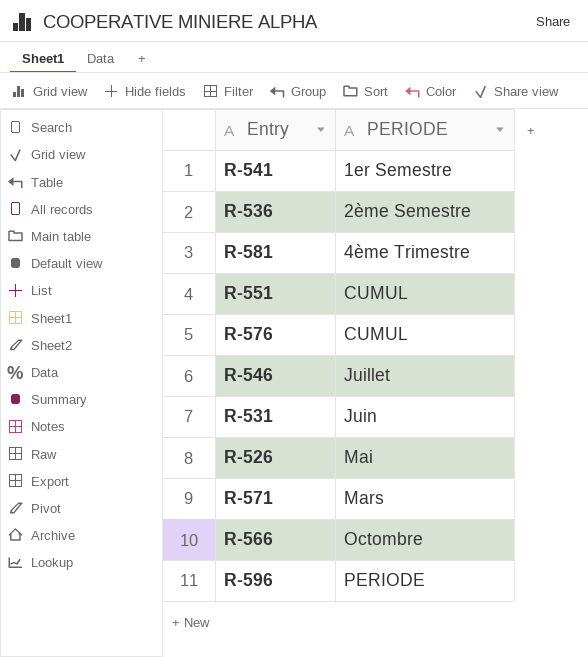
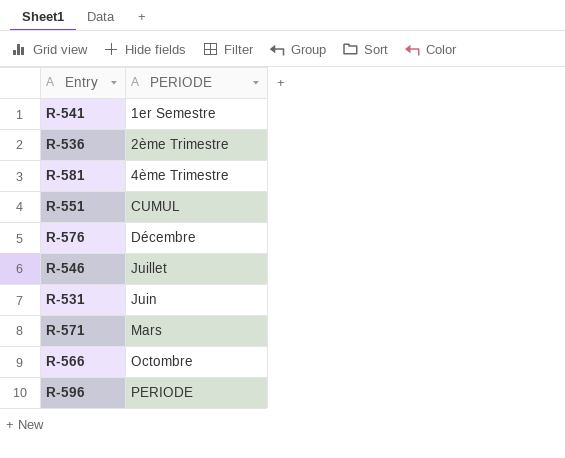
row R-526: Mai -> none
R-536 | PERIODE: 2ème Semestre -> 2ème Trimestre
R-576 | PERIODE: CUMUL -> Décembre

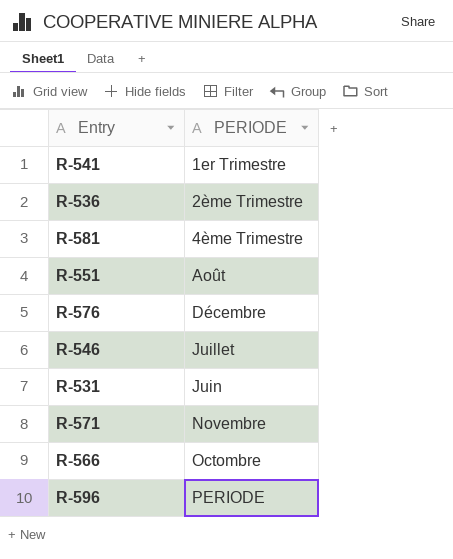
R-541 | PERIODE: 1er Semestre -> 1er Trimestre
R-551 | PERIODE: CUMUL -> Août
R-571 | PERIODE: Mars -> Novembre

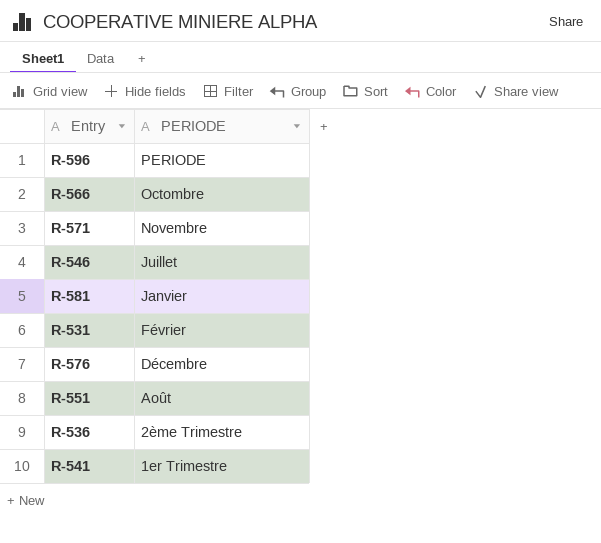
row order: PERIODE ascending -> PERIODE descending
R-581 | PERIODE: 4ème Trimestre -> Janvier
R-531 | PERIODE: Juin -> Février

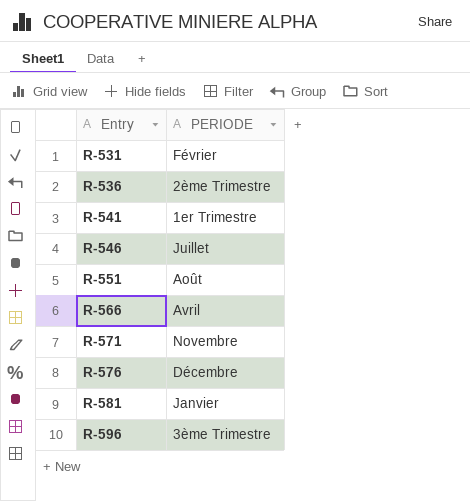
row order: PERIODE descending -> Entry ascending
R-566 | PERIODE: Octombre -> Avril
R-596 | PERIODE: PERIODE -> 3ème Trimestre

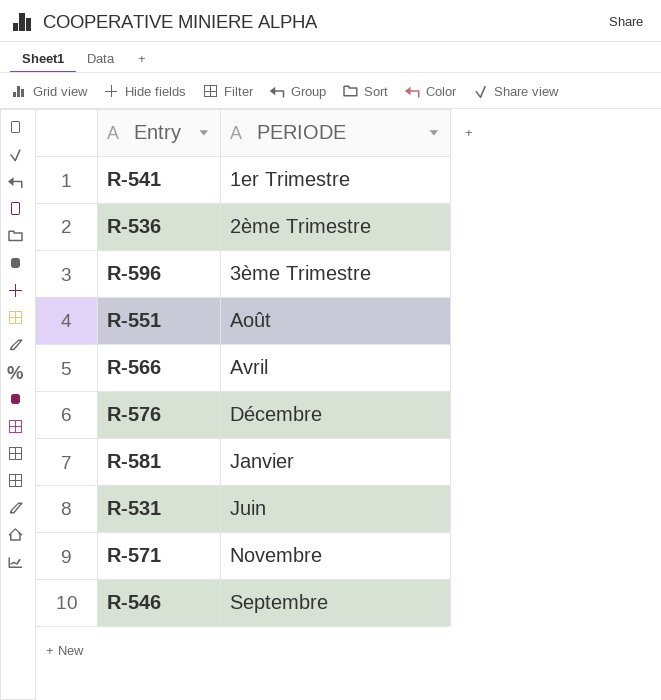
row order: Entry ascending -> PERIODE ascending
R-531 | PERIODE: Février -> Juin
R-546 | PERIODE: Juillet -> Septembre

